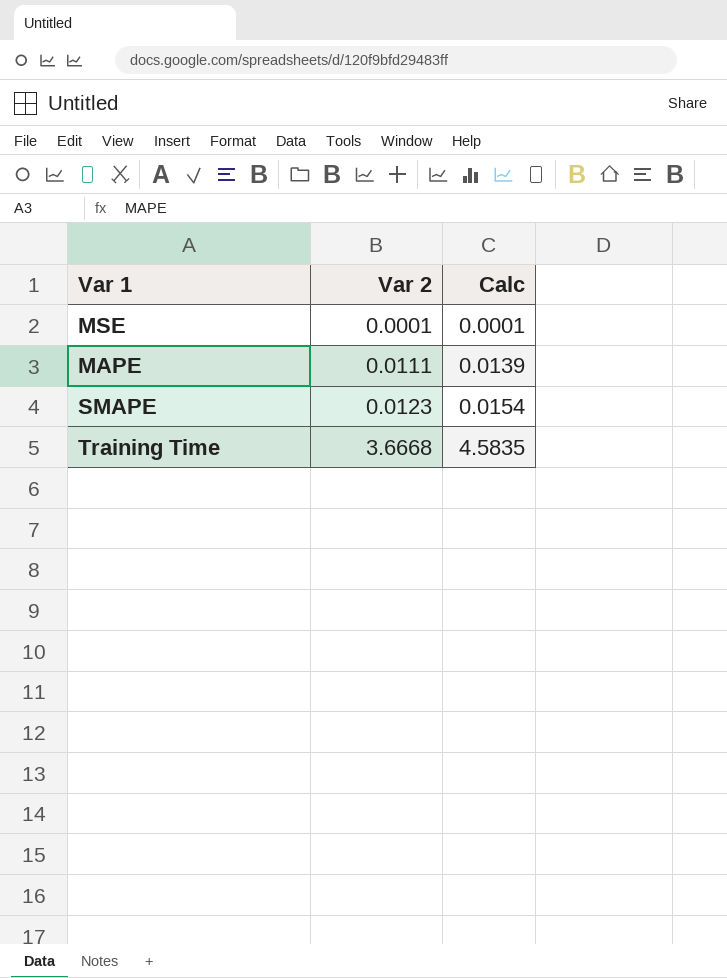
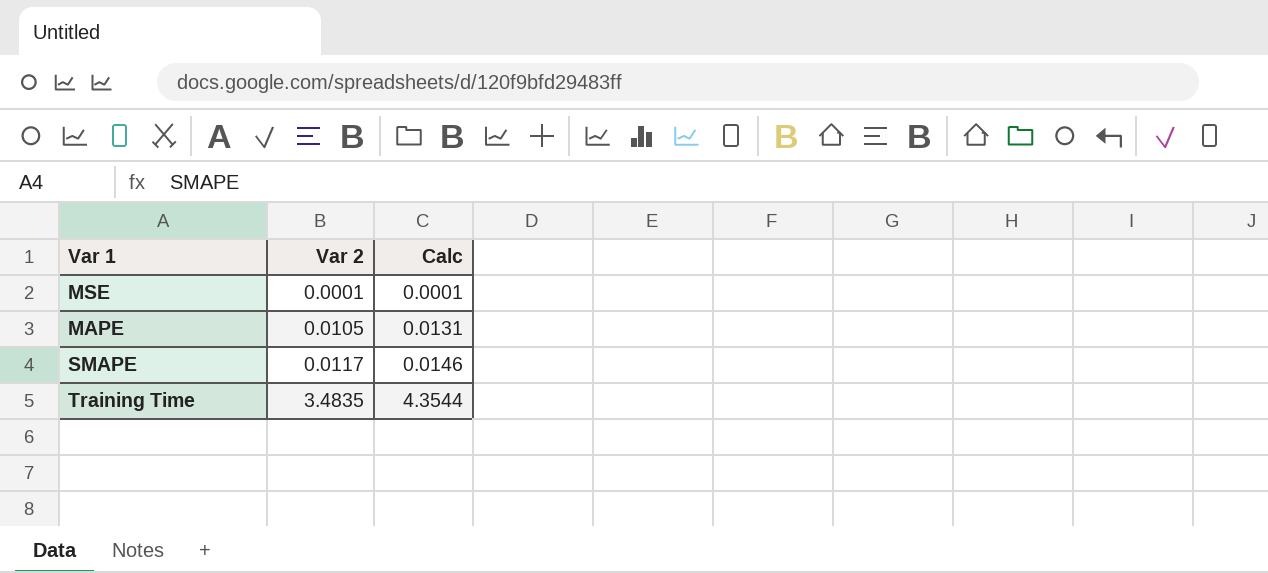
MAPE | Var 2: 0.0111 -> 0.0105
MAPE | Calc: 0.0139 -> 0.0131
SMAPE | Var 2: 0.0123 -> 0.0117
SMAPE | Calc: 0.0154 -> 0.0146
Training Time | Var 2: 3.6668 -> 3.4835
Training Time | Calc: 4.5835 -> 4.3544

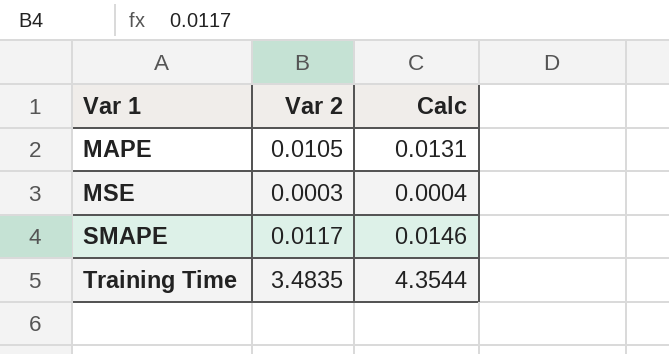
row order: Var 2 ascending -> Var 1 ascending
MSE | Var 2: 0.0001 -> 0.0003
MSE | Calc: 0.0001 -> 0.0004

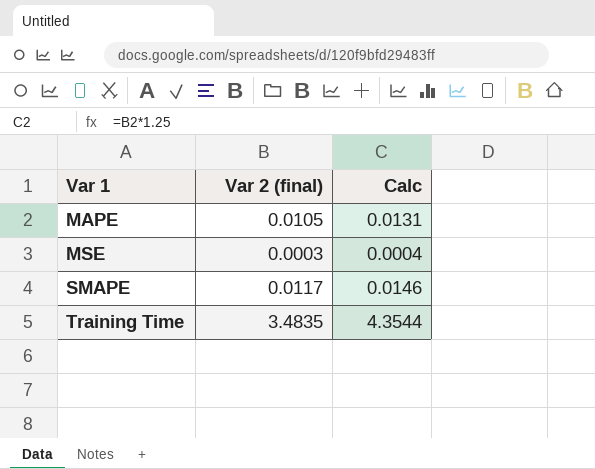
column name: Var 2 -> Var 2 (final)

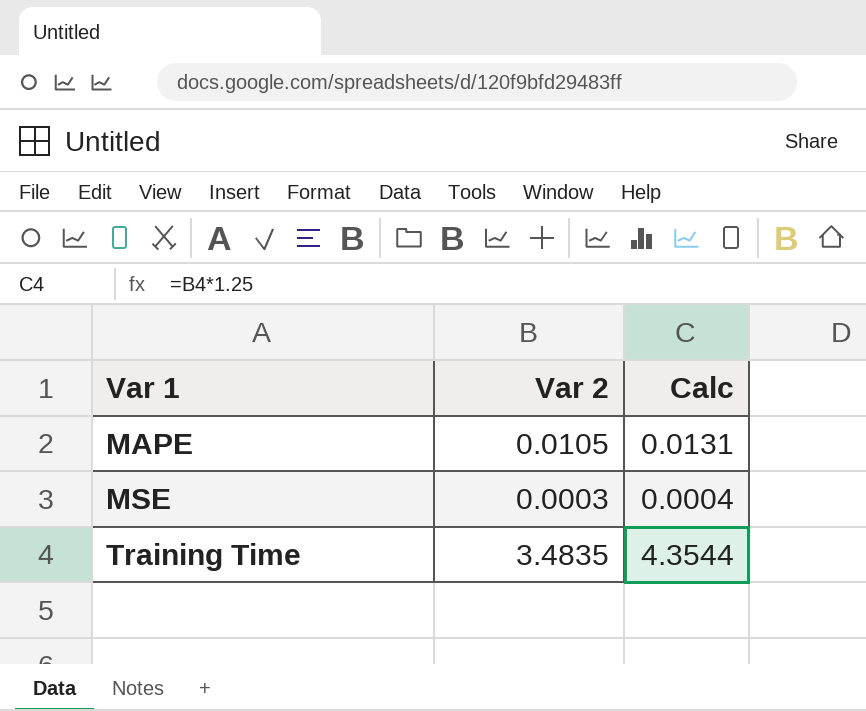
column name: Var 2 (final) -> Var 2
row SMAPE: 0.0117 | 0.0146 -> none

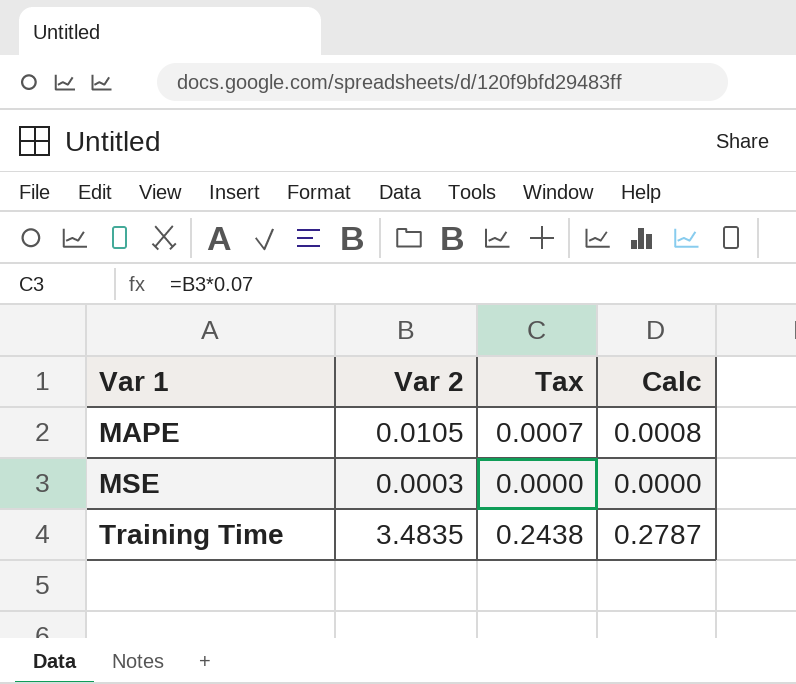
column Tax | formula: none -> [Var 2] * 0.07
column Calc | formula: [Var 2] * 1.25 -> [Var 2] * 0.08

